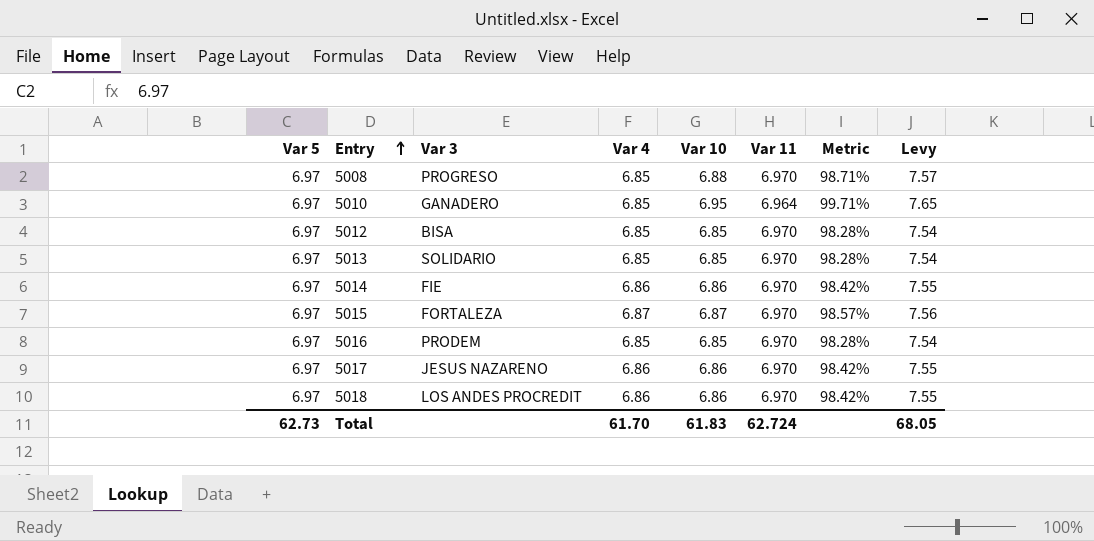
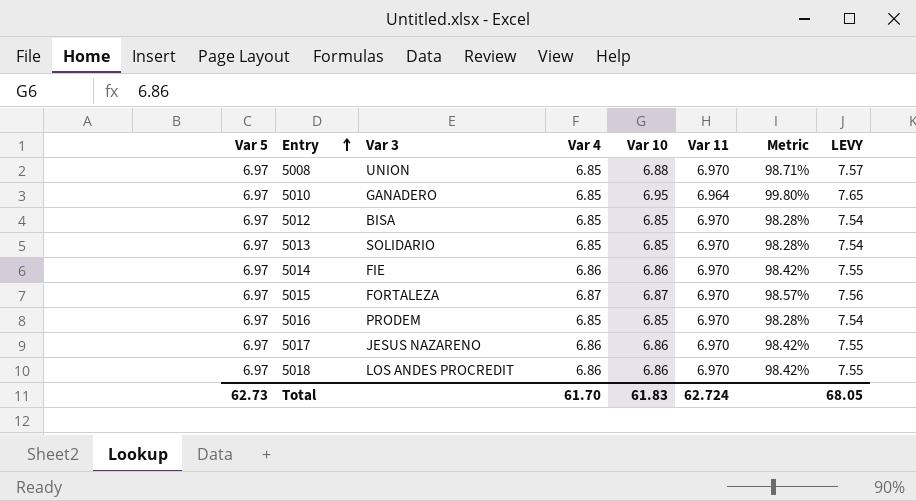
column Metric | formula: [Var 10] / [Var 5] -> [Var 10] / [Var 11]
column name: Levy -> LEVY
5008 | Var 3: PROGRESO -> UNION

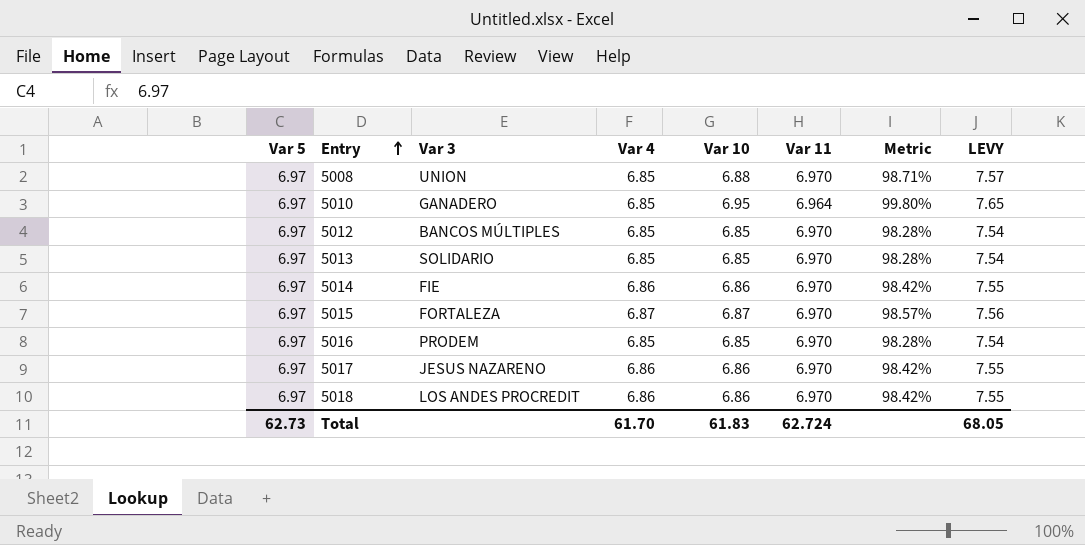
5012 | Var 3: BISA -> BANCOS MÚLTIPLES

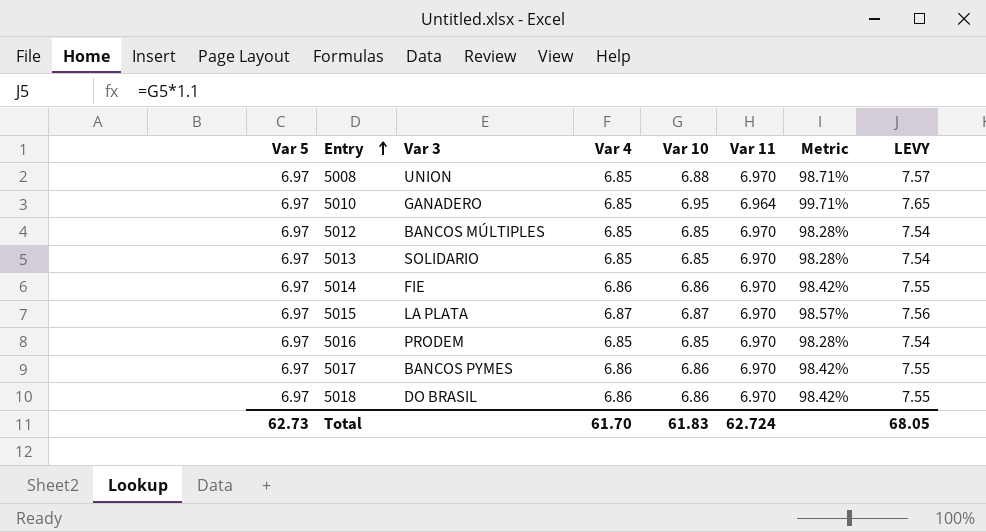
column Metric | formula: [Var 10] / [Var 11] -> [Var 10] / [Var 5]
5015 | Var 3: FORTALEZA -> LA PLATA
5017 | Var 3: JESUS NAZARENO -> BANCOS PYMES
5018 | Var 3: LOS ANDES PROCREDIT -> DO BRASIL

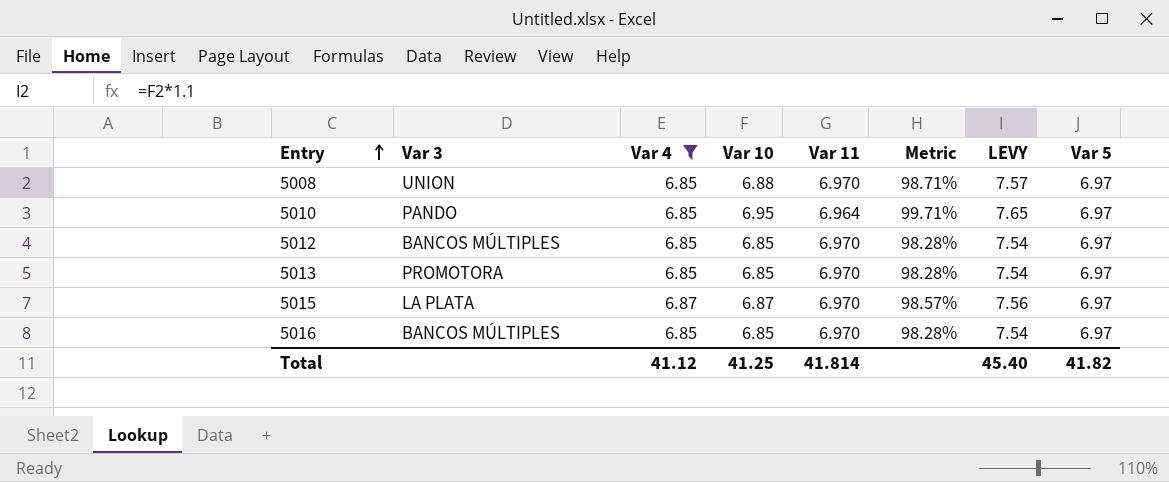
filter: none -> Var 4 != 6.86
column Var 5 | position: 1 -> 8
5010 | Var 3: GANADERO -> PANDO
5013 | Var 3: SOLIDARIO -> PROMOTORA
5016 | Var 3: PRODEM -> BANCOS MÚLTIPLES
Total | Var 4: 61.70 -> 41.12
Total | Var 10: 61.83 -> 41.25
Total | Var 11: 62.724 -> 41.814
Total | LEVY: 68.05 -> 45.40
Total | Var 5: 62.73 -> 41.82

